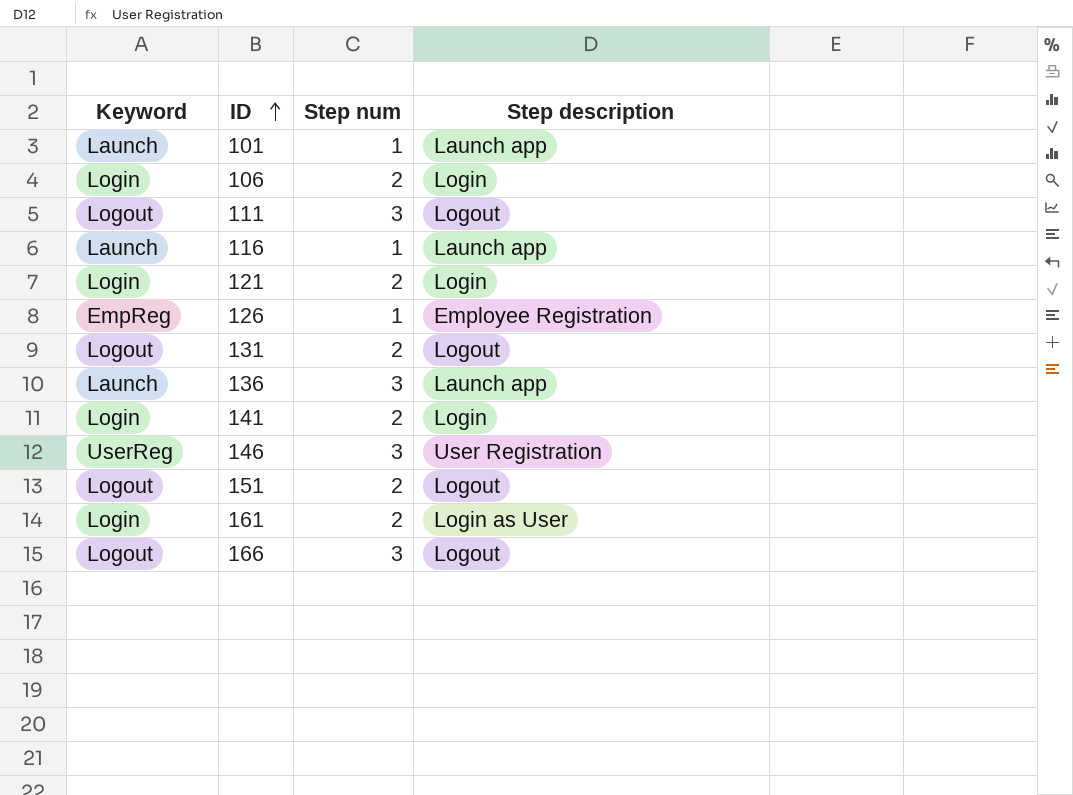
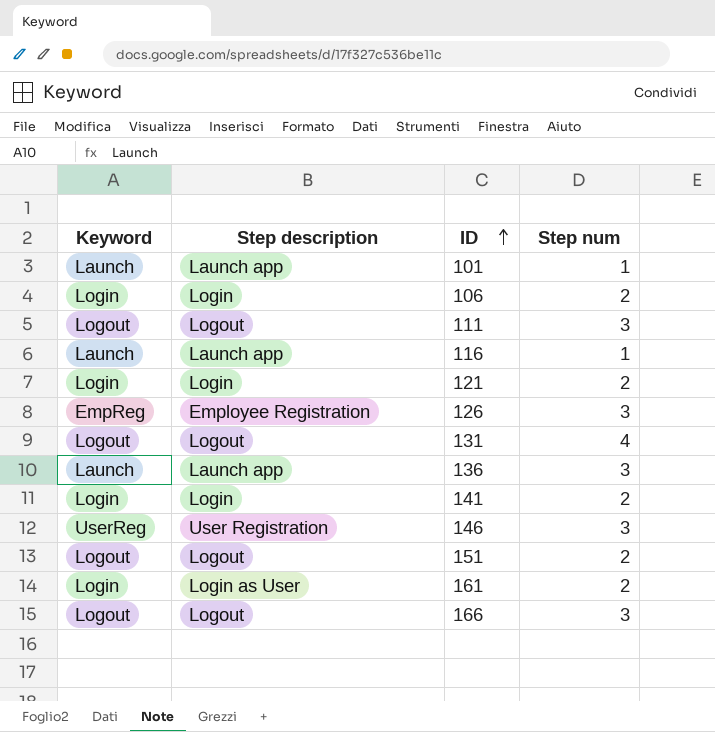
column Step description | position: 4 -> 2
126 | Step num: 1 -> 3
131 | Step num: 2 -> 4

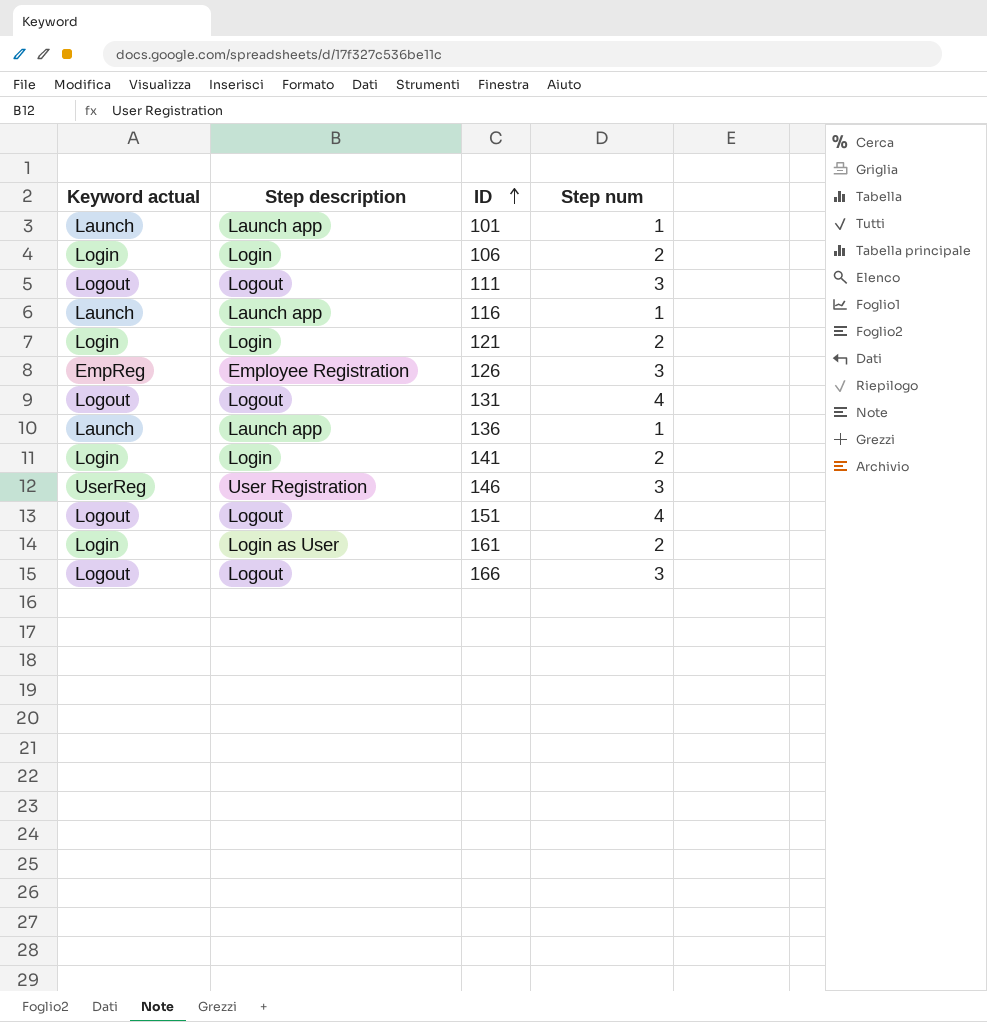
column name: Keyword -> Keyword actual
136 | Step num: 3 -> 1
151 | Step num: 2 -> 4

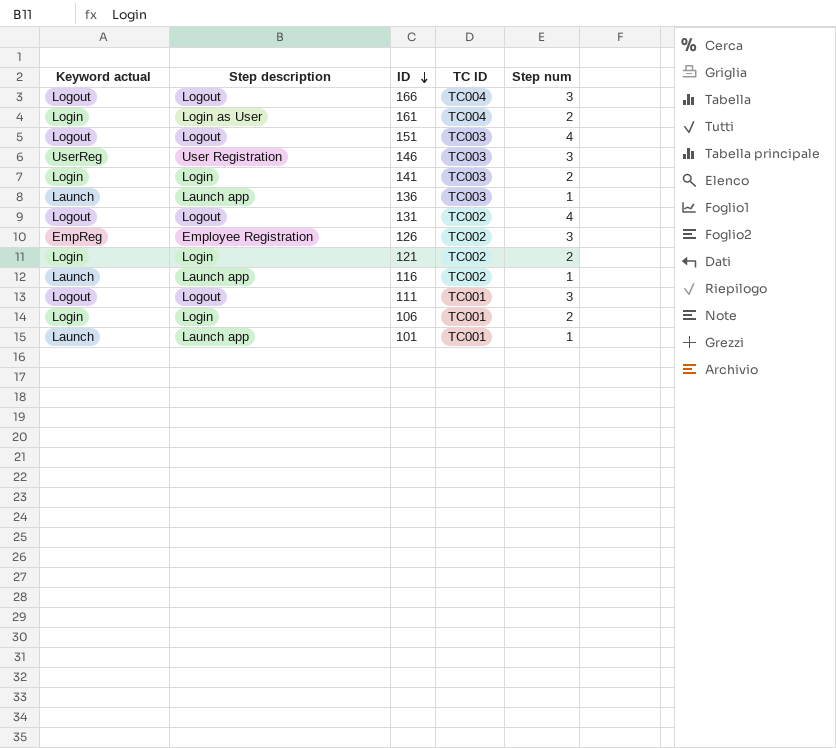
row order: ID ascending -> ID descending
column TC ID | position: none -> 4

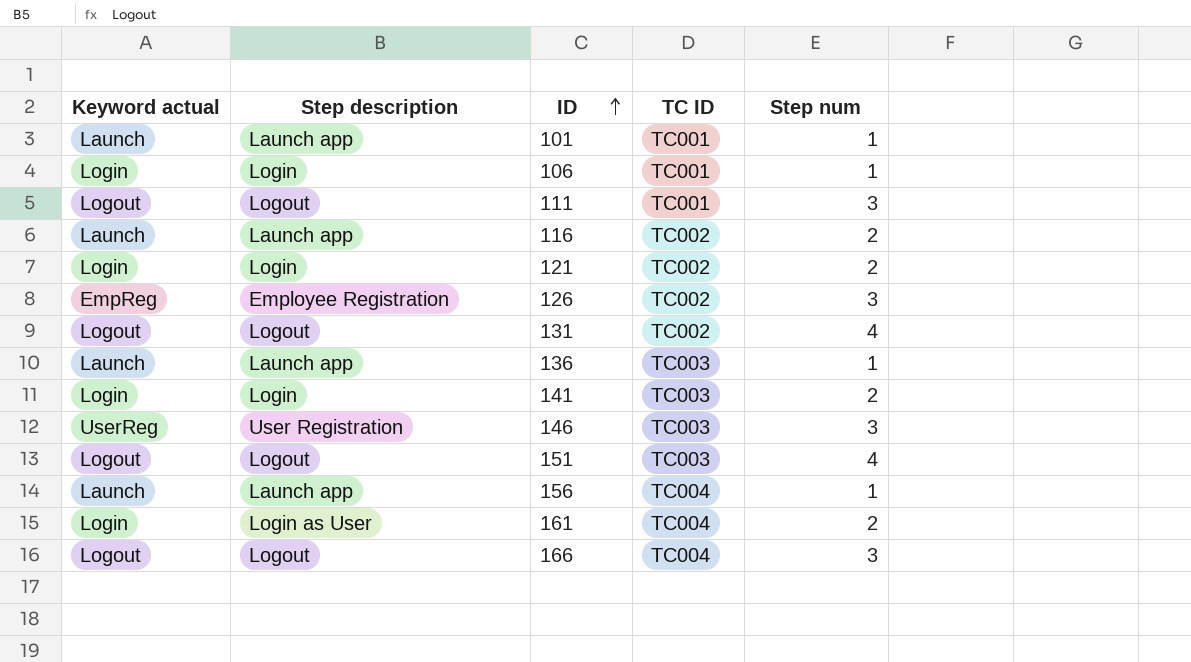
row order: ID descending -> ID ascending
106 | Step num: 2 -> 1
116 | Step num: 1 -> 2
row 156: none -> Launch | Launch app | TC004 | 1

